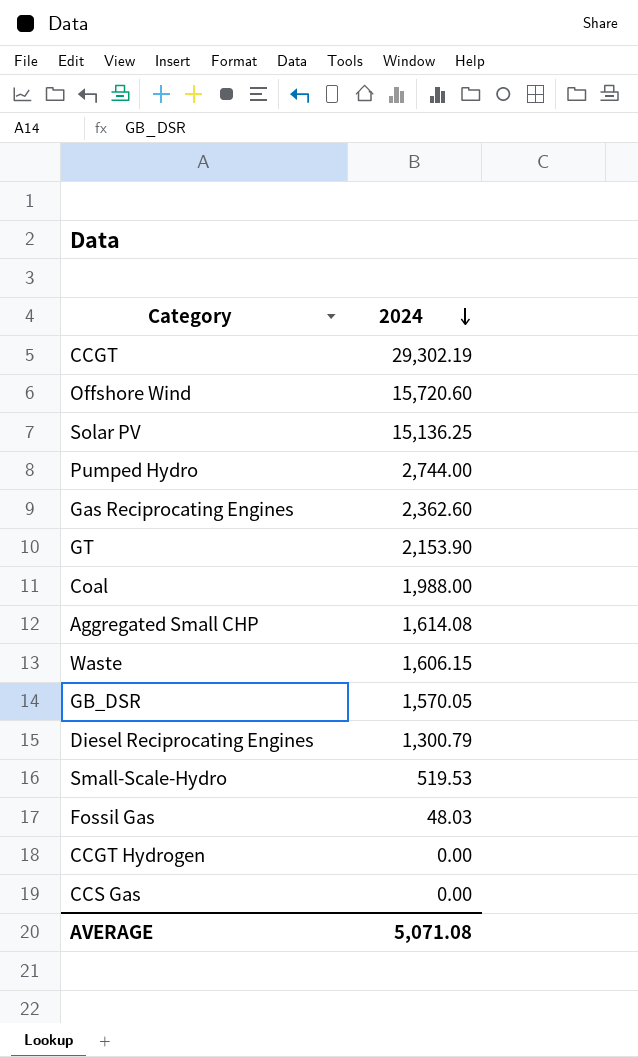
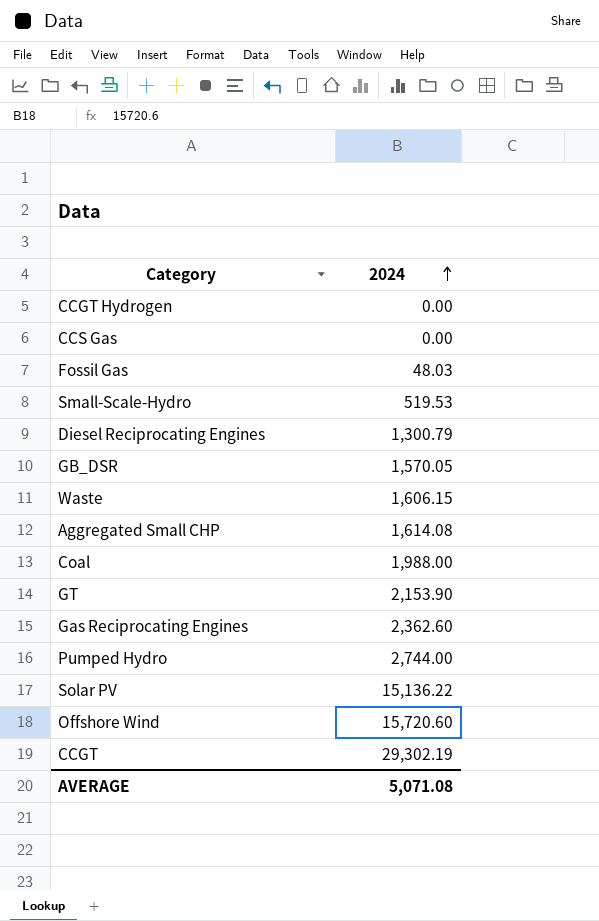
row order: 2024 descending -> 2024 ascending
Solar PV | 2024: 15,136.25 -> 15,136.22

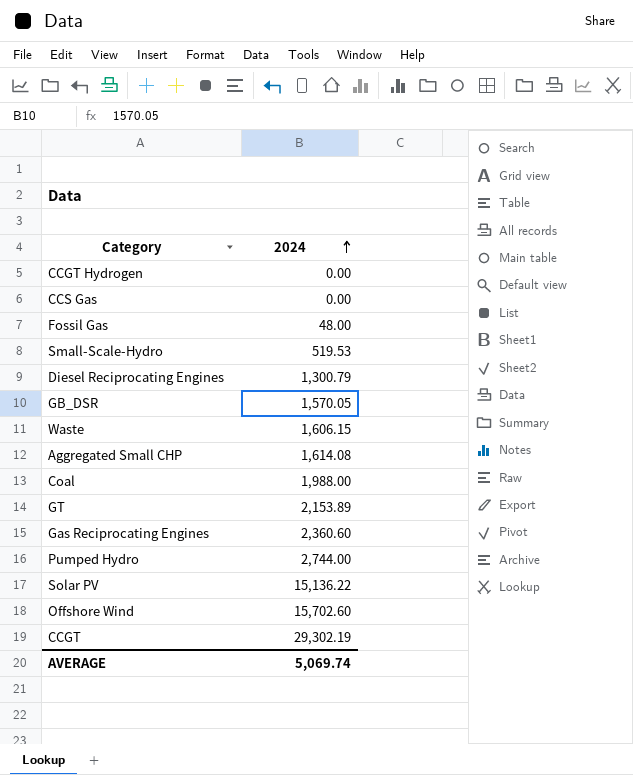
Fossil Gas | 2024: 48.03 -> 48.00
GT | 2024: 2,153.90 -> 2,153.89
Gas Reciprocating Engines | 2024: 2,362.60 -> 2,360.60
Offshore Wind | 2024: 15,720.60 -> 15,702.60
AVERAGE | 2024: 5,071.08 -> 5,069.74

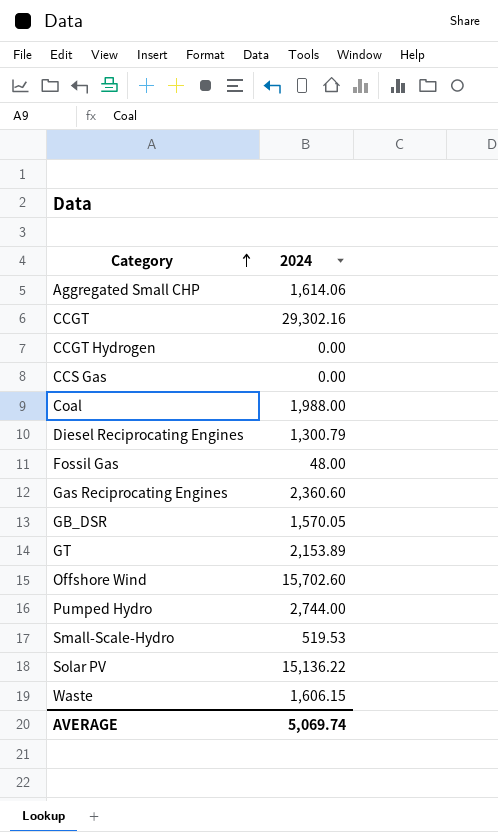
row order: 2024 ascending -> Category ascending
Aggregated Small CHP | 2024: 1,614.08 -> 1,614.06
CCGT | 2024: 29,302.19 -> 29,302.16

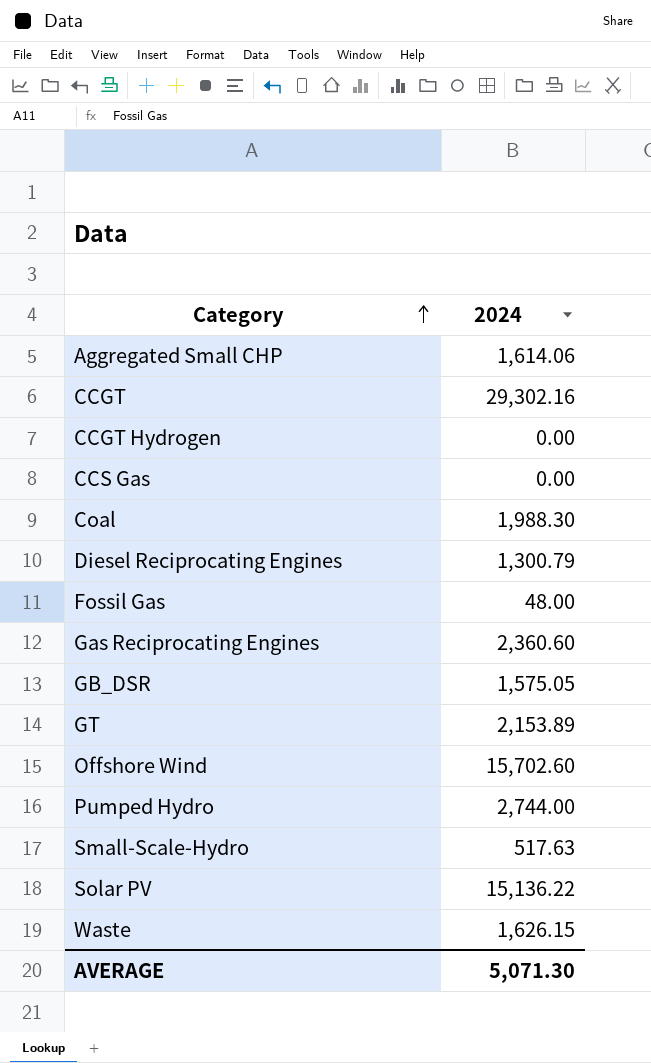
Coal | 2024: 1,988.00 -> 1,988.30
GB_DSR | 2024: 1,570.05 -> 1,575.05
Small-Scale-Hydro | 2024: 519.53 -> 517.63
Waste | 2024: 1,606.15 -> 1,626.15
AVERAGE | 2024: 5,069.74 -> 5,071.30

